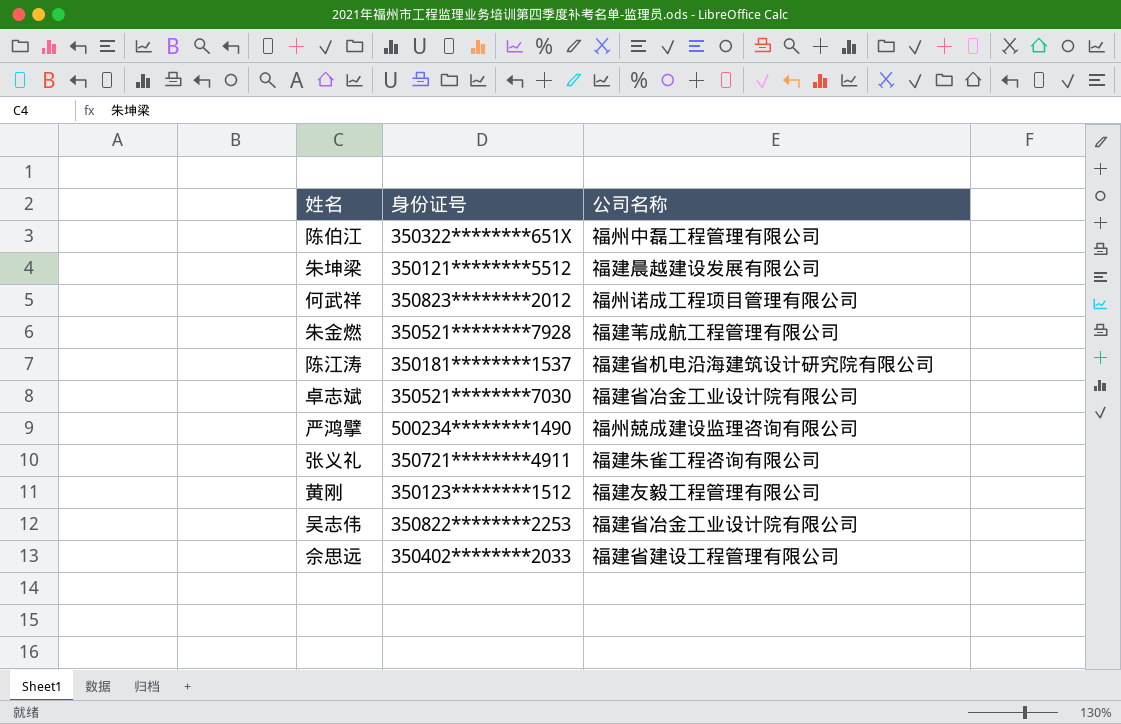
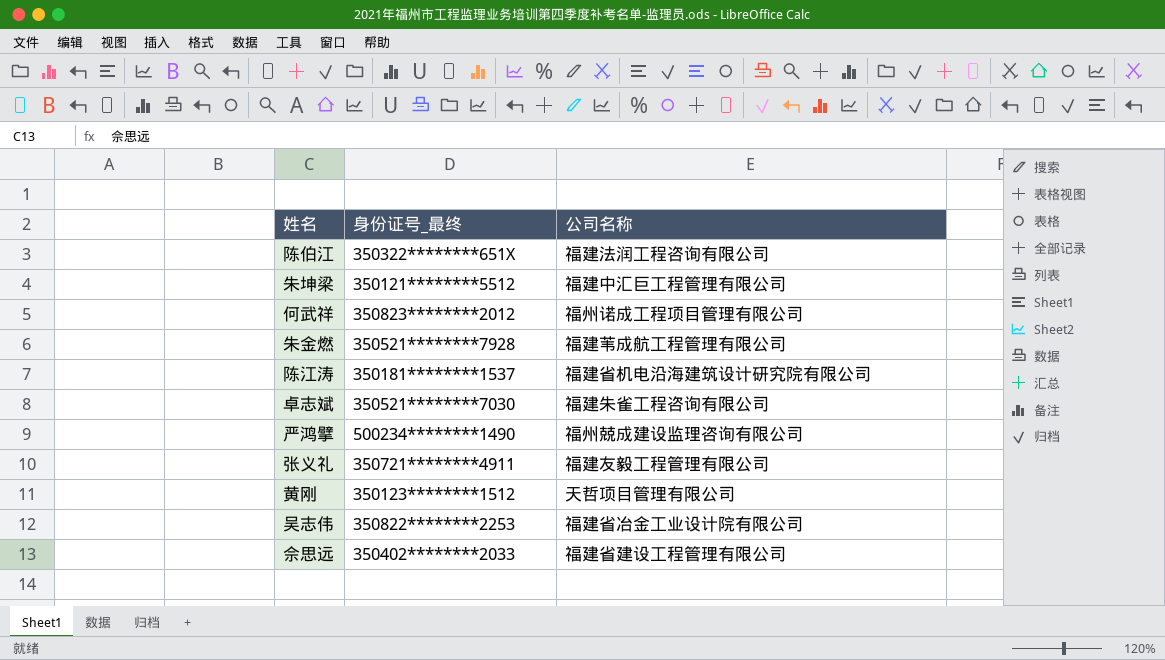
column name: 身份证号 -> 身份证号_最终
陈伯江 | 公司名称: 福州中磊工程管理有限公司 -> 福建法润工程咨询有限公司
朱坤梁 | 公司名称: 福建晨越建设发展有限公司 -> 福建中汇巨工程管理有限公司
卓志斌 | 公司名称: 福建省冶金工业设计院有限公司 -> 福建朱雀工程咨询有限公司
张义礼 | 公司名称: 福建朱雀工程咨询有限公司 -> 福建友毅工程管理有限公司
黄刚 | 公司名称: 福建友毅工程管理有限公司 -> 天哲项目管理有限公司

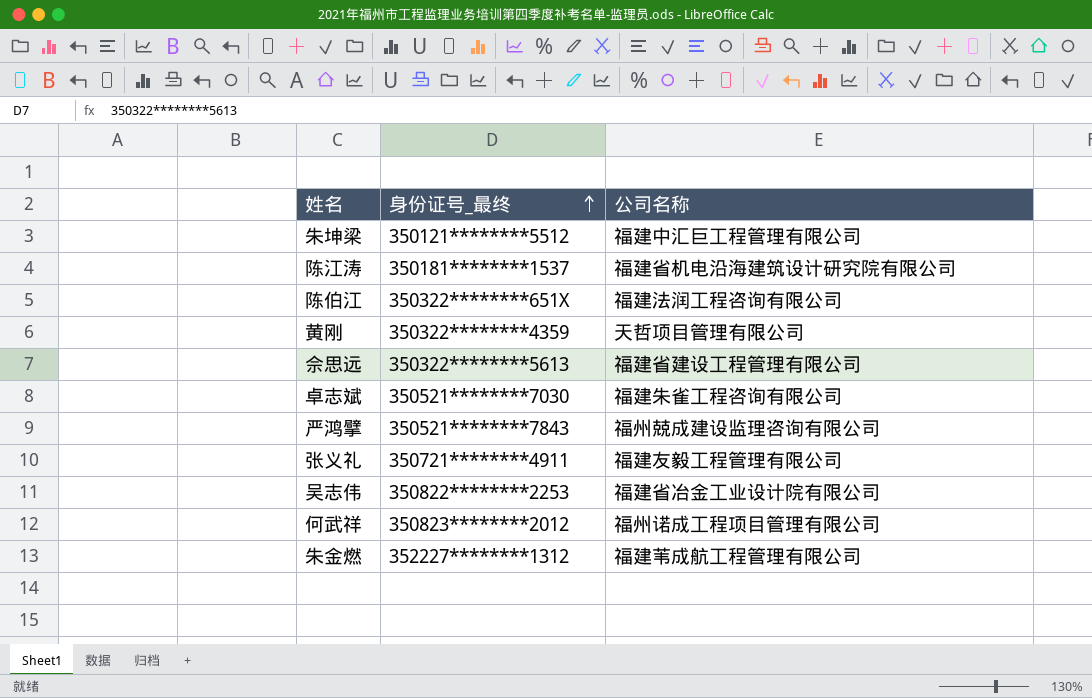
row order: none -> 身份证号_最终 ascending
黄刚 | 身份证号_最终: 350123********1512 -> 350322********4359
佘思远 | 身份证号_最终: 350402********2033 -> 350322********5613
严鸿擘 | 身份证号_最终: 500234********1490 -> 350521********7843
朱金燃 | 身份证号_最终: 350521********7928 -> 352227********1312

